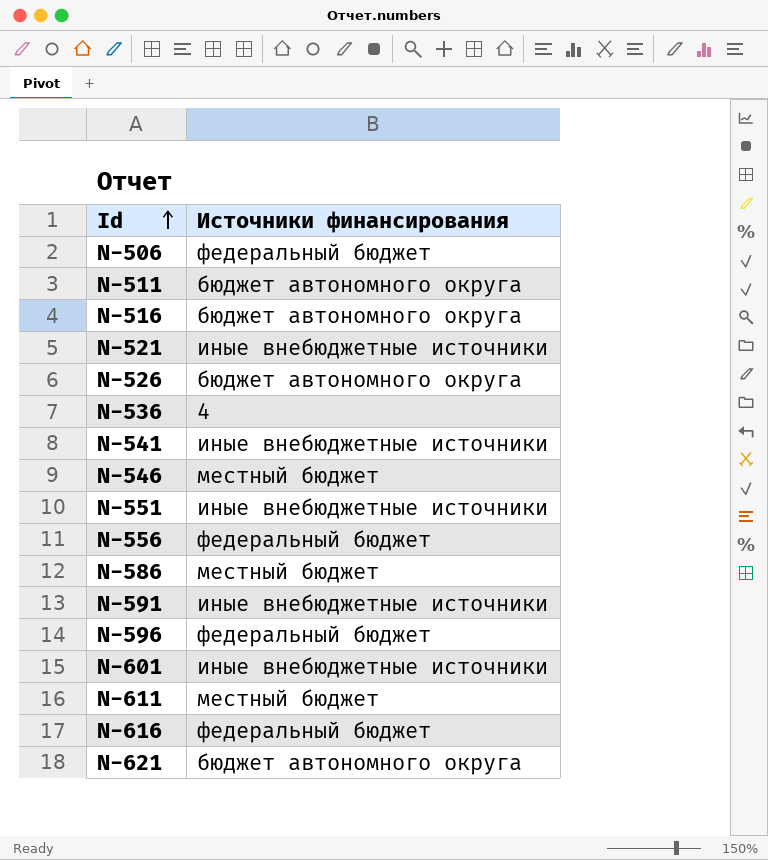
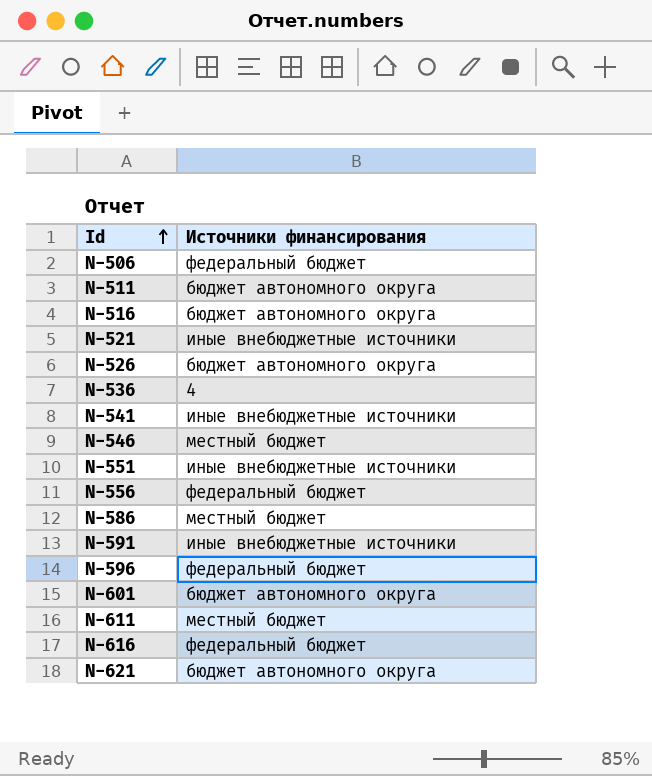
N-601 | Источники финансирования: иные внебюджетные источники -> бюджет автономного округа

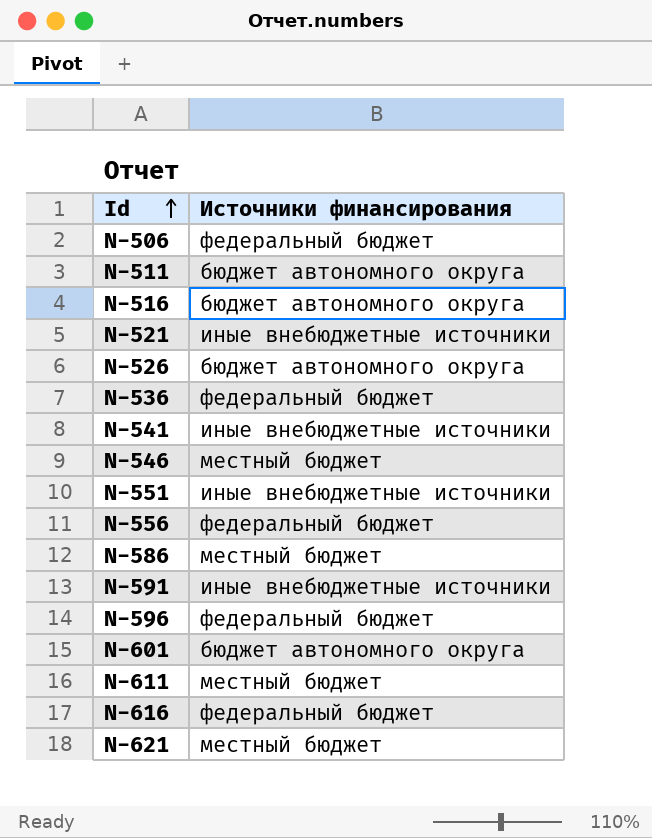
N-536 | Источники финансирования: 4 -> федеральный бюджет
N-621 | Источники финансирования: бюджет автономного округа -> местный бюджет

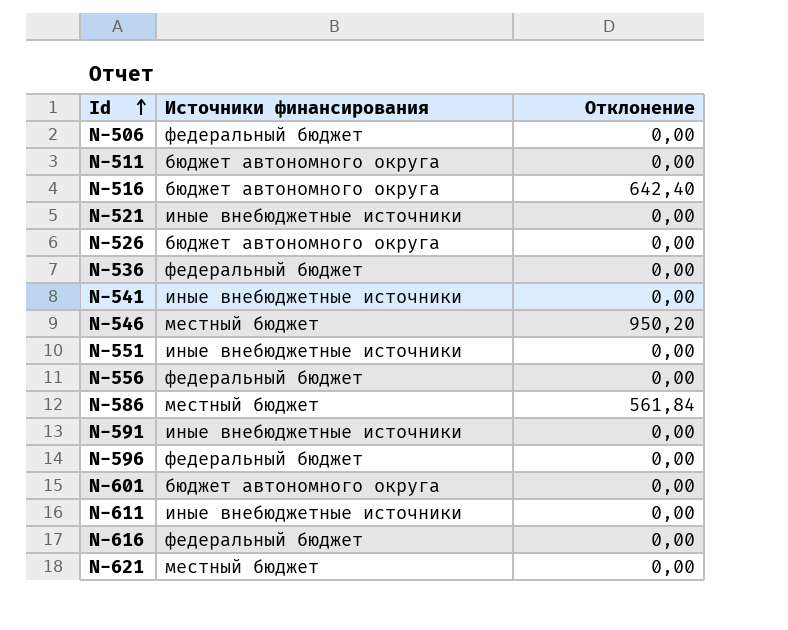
column Отклонение | position: none -> 3
N-611 | Источники финансирования: местный бюджет -> иные внебюджетные источники

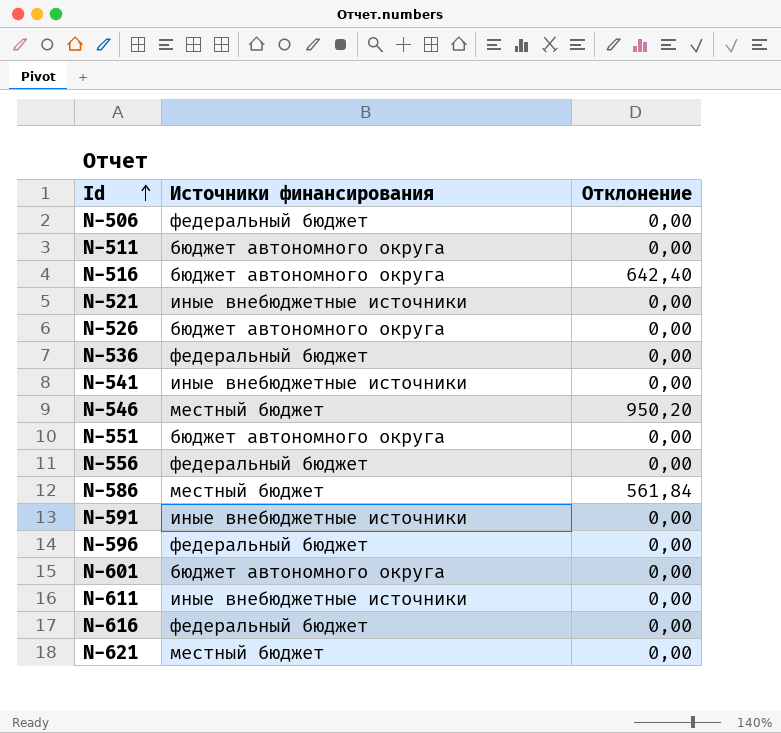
N-551 | Источники финансирования: иные внебюджетные источники -> бюджет автономного округа

